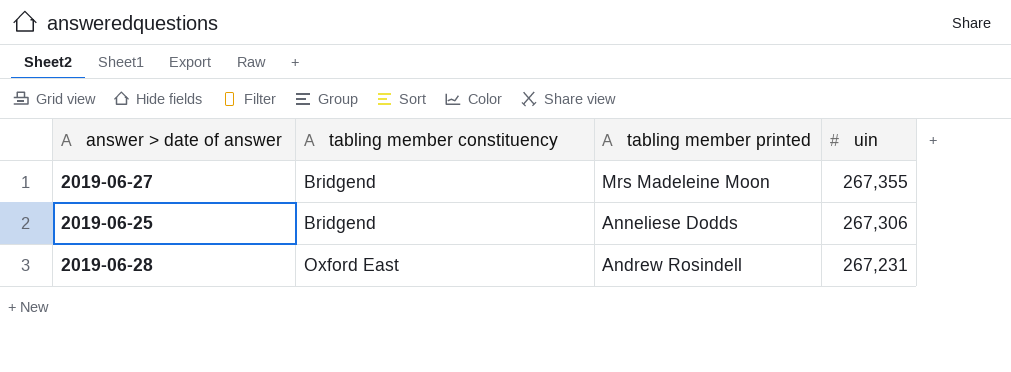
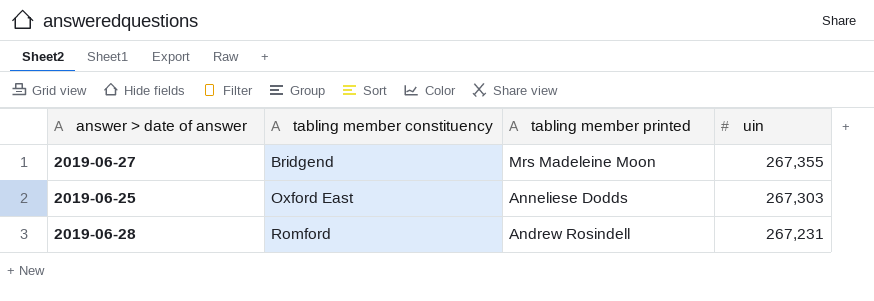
2019-06-25 | tabling member constituency: Bridgend -> Oxford East
2019-06-25 | uin: 267,306 -> 267,303
2019-06-28 | tabling member constituency: Oxford East -> Romford

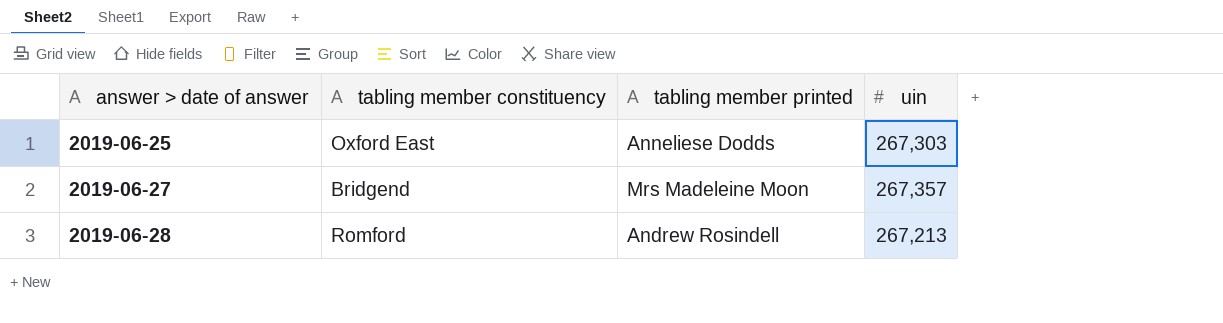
row order: tabling member constituency ascending -> answer > date of answer ascending
2019-06-27 | uin: 267,355 -> 267,357
2019-06-28 | uin: 267,231 -> 267,213

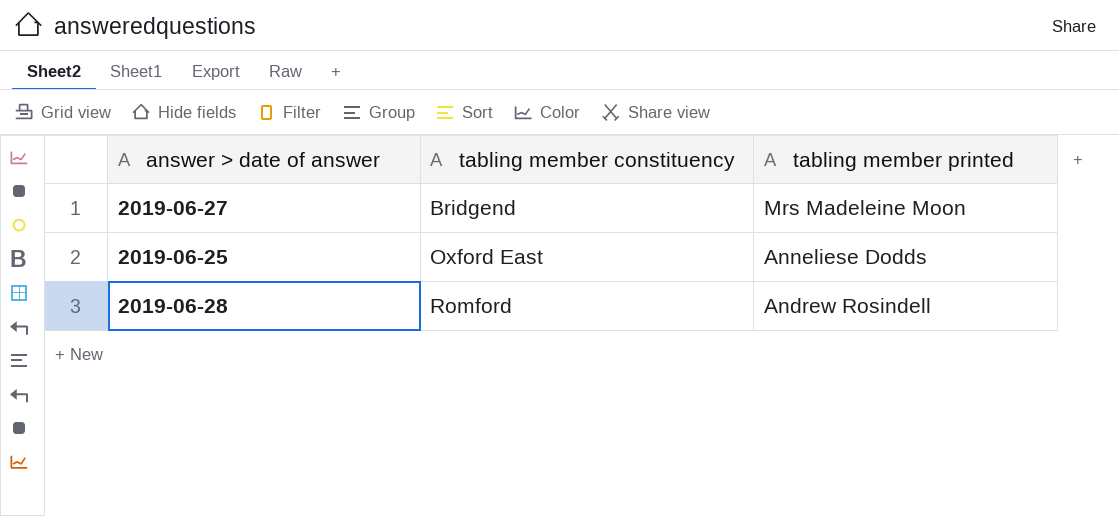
row order: answer > date of answer ascending -> tabling member constituency ascending
column uin | position: 4 -> none

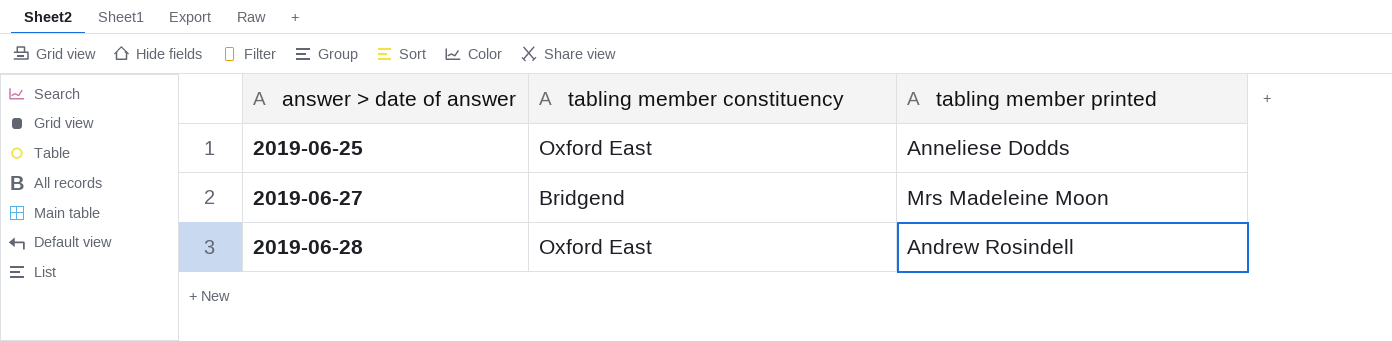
row order: tabling member constituency ascending -> answer > date of answer ascending
2019-06-28 | tabling member constituency: Romford -> Oxford East

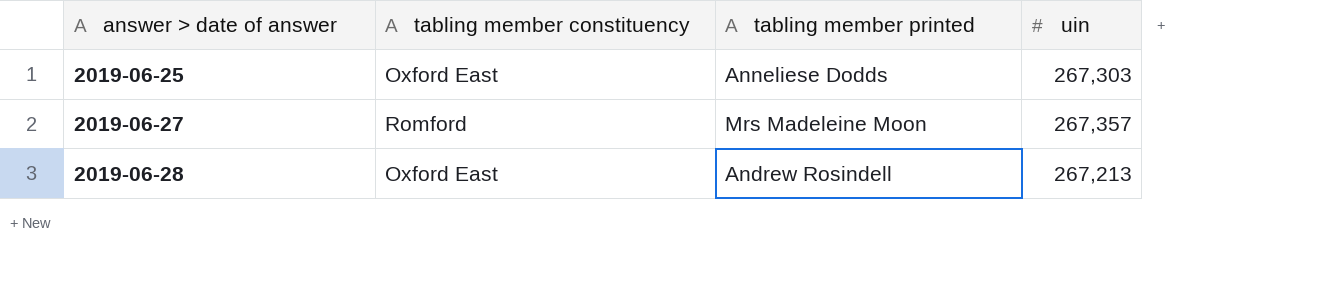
column uin | position: none -> 4
2019-06-27 | tabling member constituency: Bridgend -> Romford

